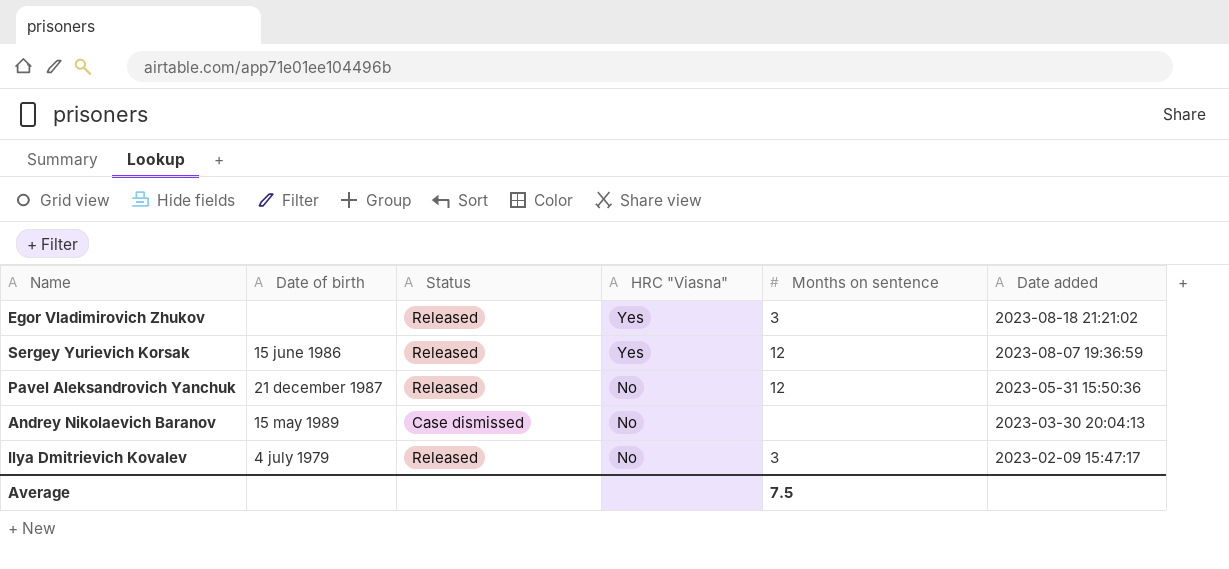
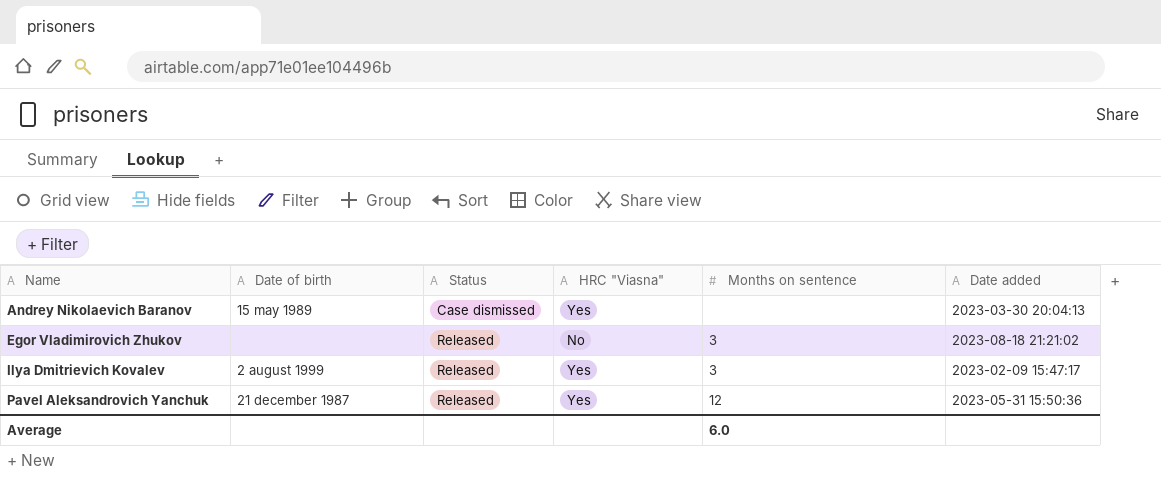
row order: HRC "Viasna" descending -> Name ascending
row Sergey Yurievich Korsak: 15 june 1986 | Released | Yes | 12 | 2023-08-07 19:36:59 -> none
Andrey Nikolaevich Baranov | HRC "Viasna": No -> Yes
Egor Vladimirovich Zhukov | HRC "Viasna": Yes -> No
Ilya Dmitrievich Kovalev | Date of birth: 4 july 1979 -> 2 august 1999
Ilya Dmitrievich Kovalev | HRC "Viasna": No -> Yes
Pavel Aleksandrovich Yanchuk | HRC "Viasna": No -> Yes
Average | Months on sentence: 7.5 -> 6.0

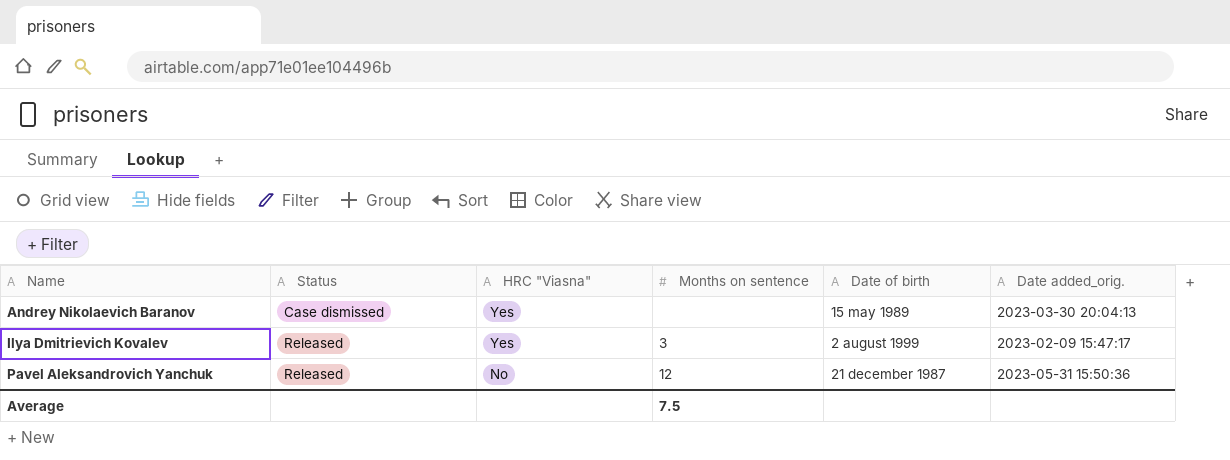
column Date of birth | position: 2 -> 5
column name: Date added -> Date added_orig.
row Egor Vladimirovich Zhukov: none | Released | No | 3 | 2023-08-18 21:21:02 -> none
Pavel Aleksandrovich Yanchuk | HRC "Viasna": Yes -> No
Average | Months on sentence: 6.0 -> 7.5

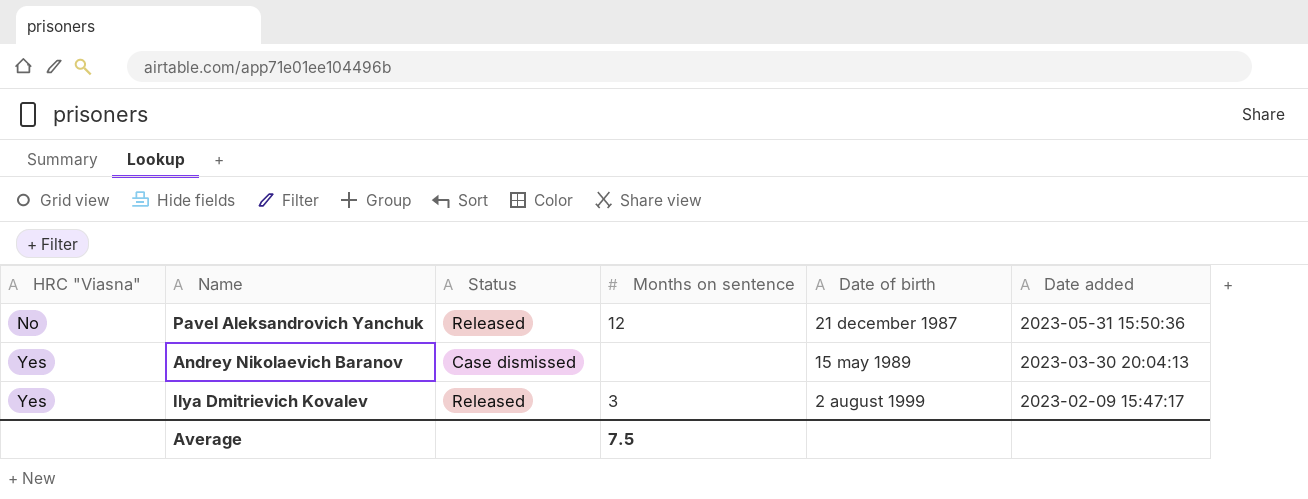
row order: Name ascending -> HRC "Viasna" ascending
column HRC "Viasna" | position: 3 -> 1
column name: Date added_orig. -> Date added

